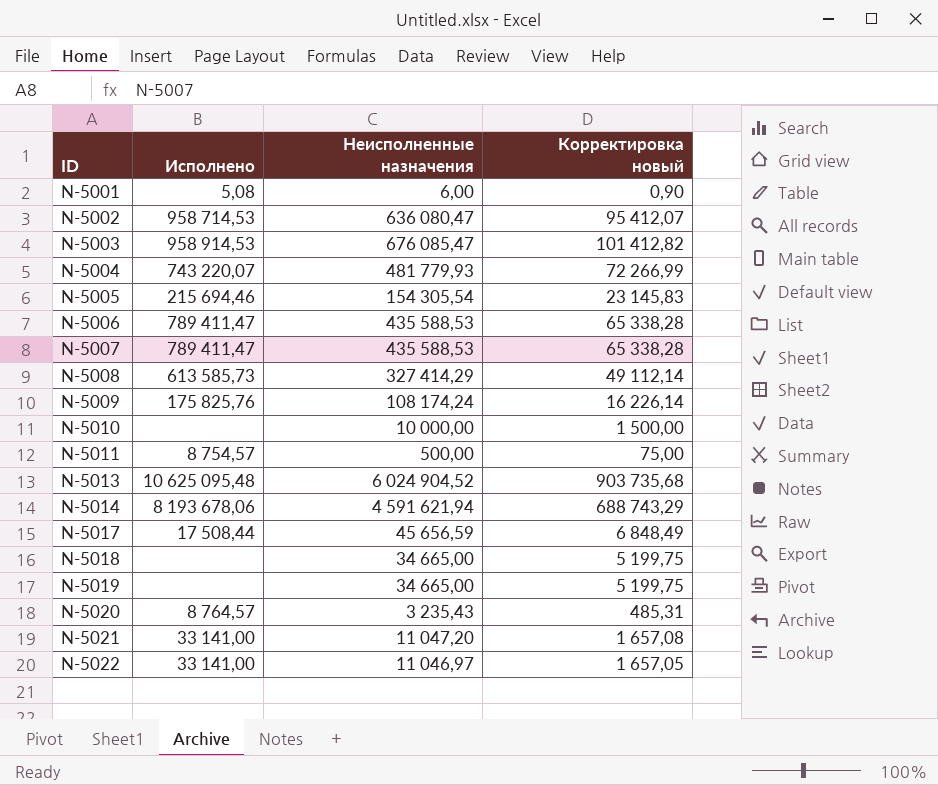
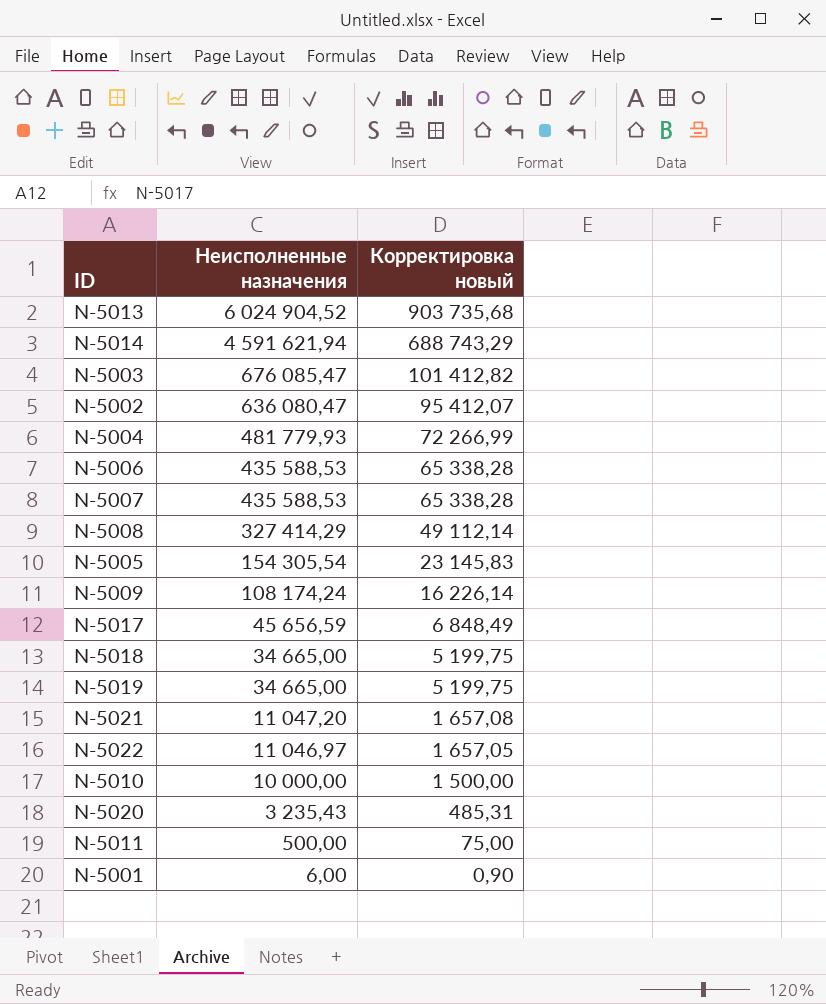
row order: ID ascending -> Неисполненные назначения descending
column Исполнено | position: 2 -> none

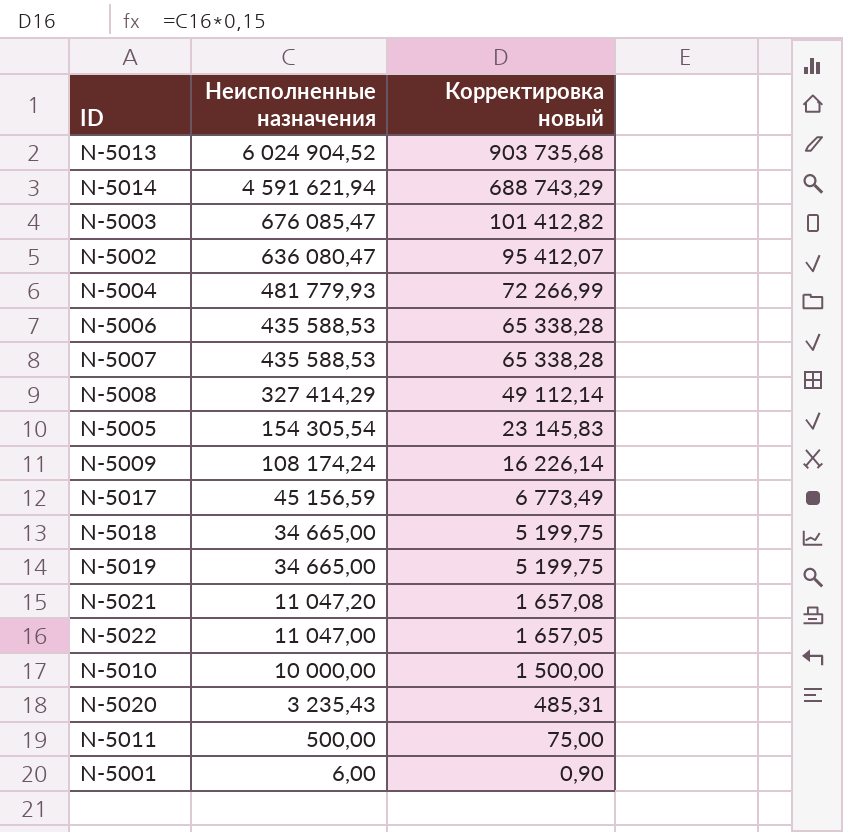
N-5017 | Неисполненные назначения: 45 656,59 -> 45 156,59
N-5017 | Корректировка новый: 6 848,49 -> 6 773,49
N-5022 | Неисполненные назначения: 11 046,97 -> 11 047,00

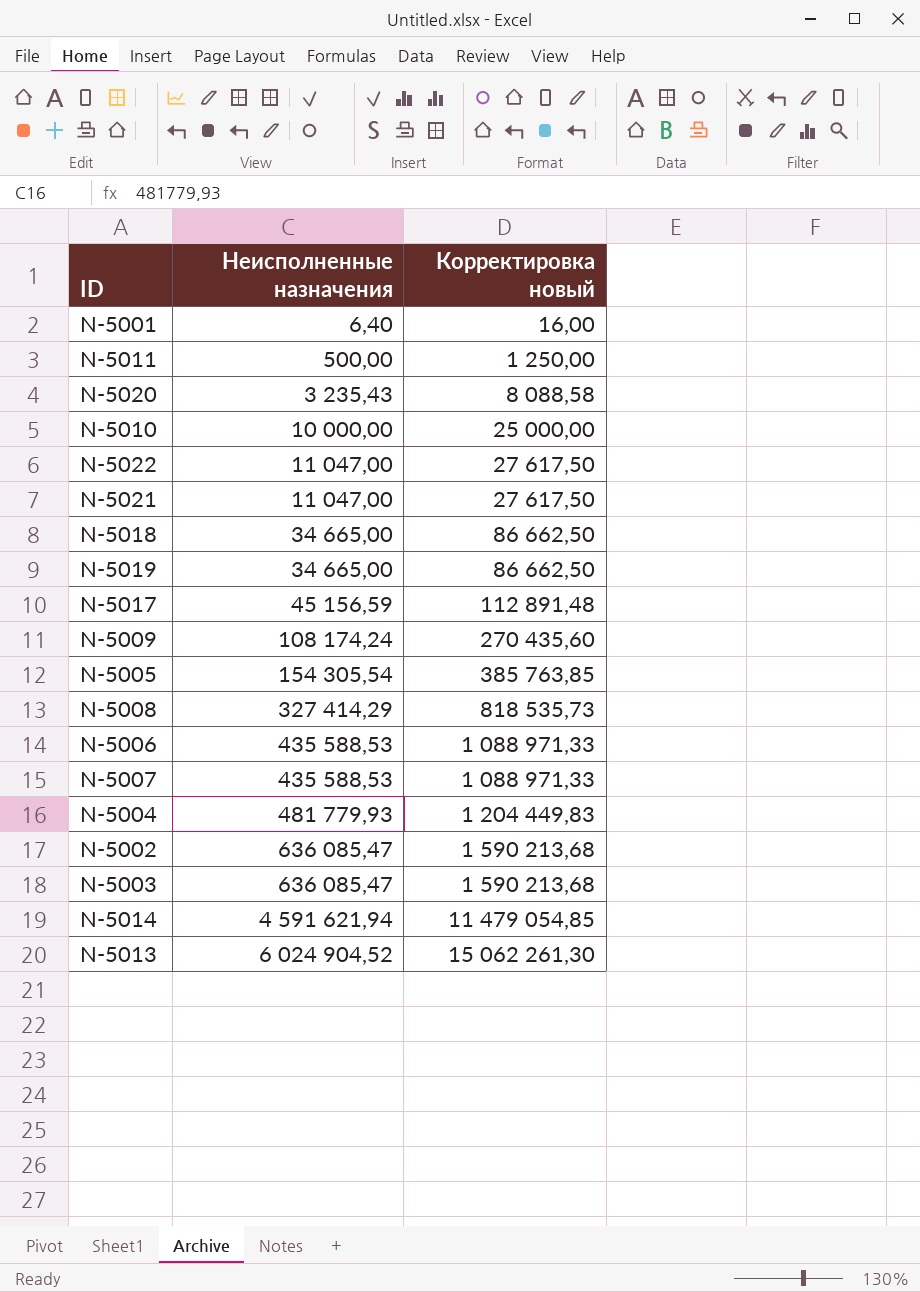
row order: Неисполненные назначения descending -> Неисполненные назначения ascending
column Корректировка новый | formula: [Неисполненные назначения] * 0,15 -> [Неисполненные назначения] * 2,5
N-5001 | Неисполненные назначения: 6,00 -> 6,40
N-5021 | Неисполненные назначения: 11 047,20 -> 11 047,00
N-5002 | Неисполненные назначения: 636 080,47 -> 636 085,47
N-5003 | Неисполненные назначения: 676 085,47 -> 636 085,47

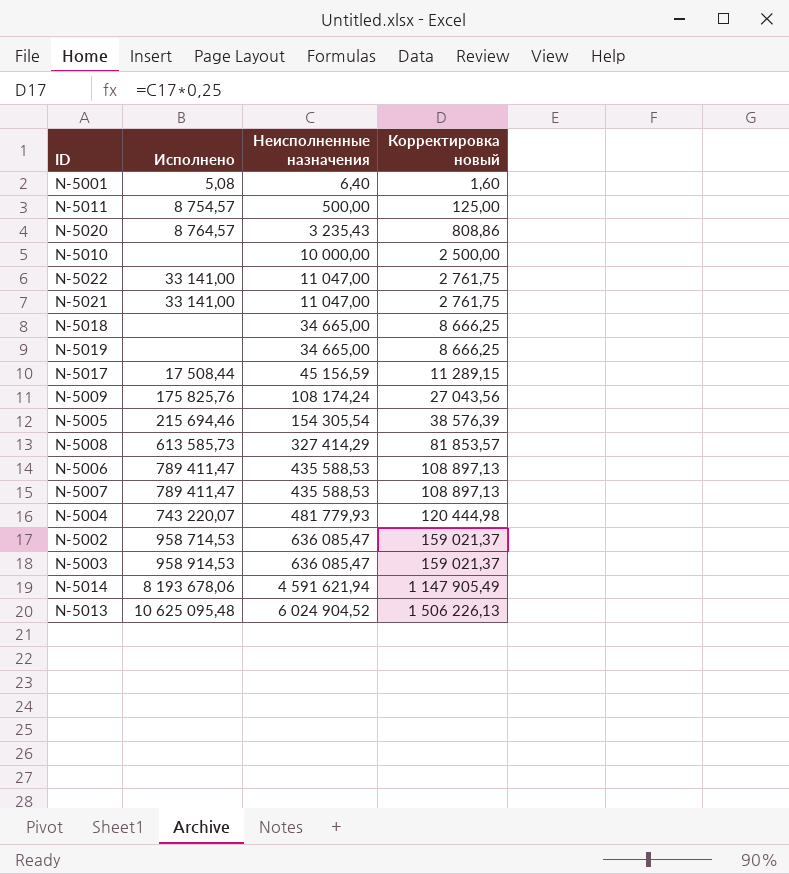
column Исполнено | position: none -> 2
column Корректировка новый | formula: [Неисполненные назначения] * 2,5 -> [Неисполненные назначения] * 0,25

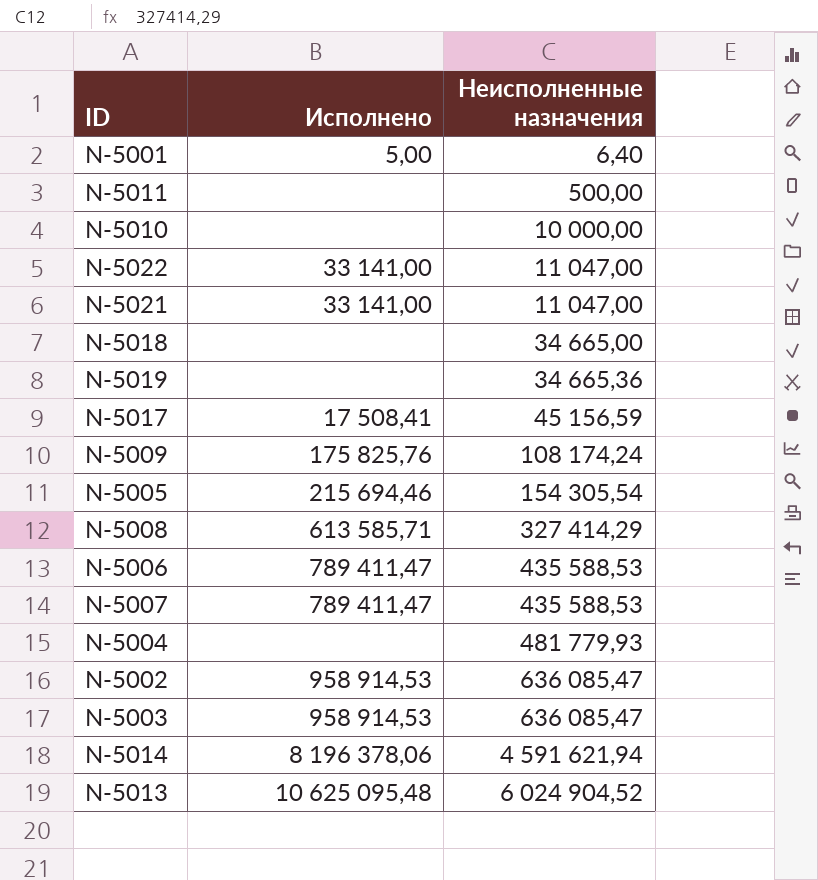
column Корректировка новый | formula: [Неисполненные назначения] * 0,25 -> none
row N-5020: 8 764,57 | 3 235,43 | 808,86 -> none
N-5001 | Исполнено: 5,08 -> 5,00
N-5011 | Исполнено: 8 754,57 -> none
N-5019 | Неисполненные назначения: 34 665,00 -> 34 665,36
N-5017 | Исполнено: 17 508,44 -> 17 508,41
N-5008 | Исполнено: 613 585,73 -> 613 585,71
N-5004 | Исполнено: 743 220,07 -> none
N-5002 | Исполнено: 958 714,53 -> 958 914,53
N-5014 | Исполнено: 8 193 678,06 -> 8 196 378,06

